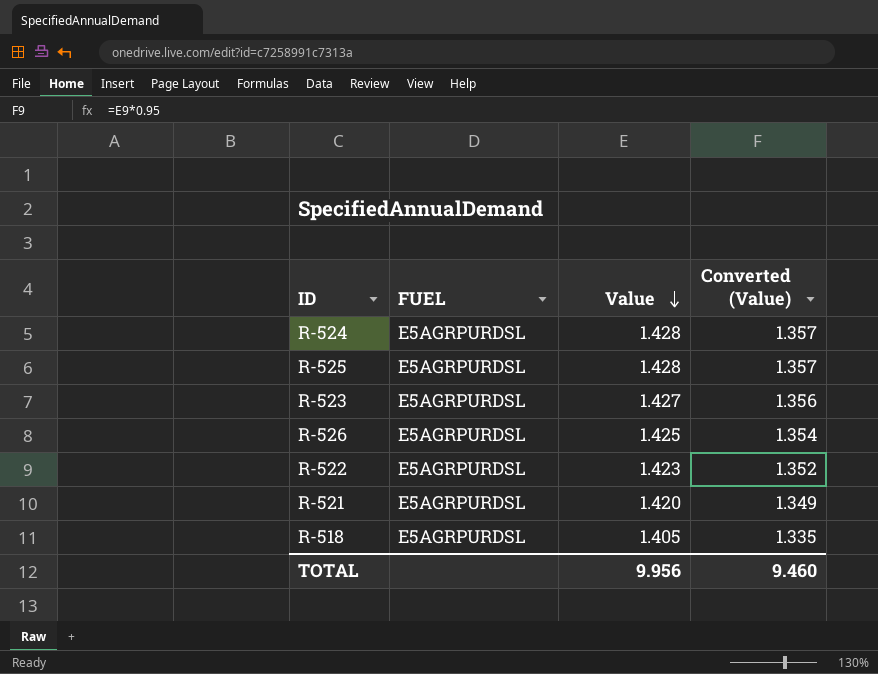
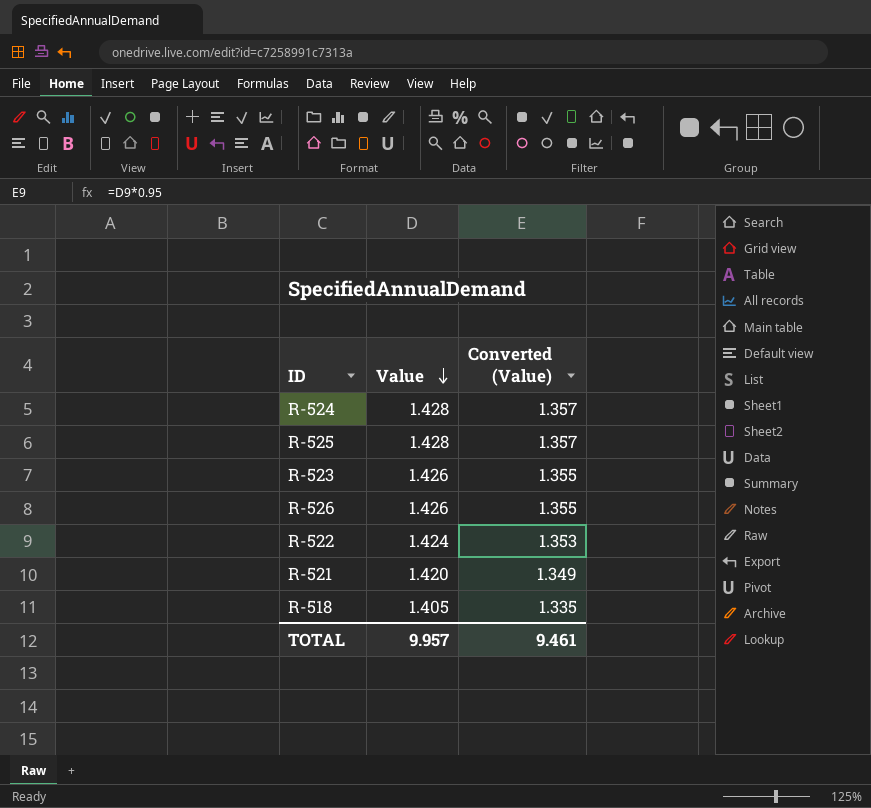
column FUEL | position: 2 -> none
R-523 | Value: 1.427 -> 1.426
R-523 | Converted (Value): 1.356 -> 1.355
R-526 | Value: 1.425 -> 1.426
R-526 | Converted (Value): 1.354 -> 1.355
R-522 | Value: 1.423 -> 1.424
R-522 | Converted (Value): 1.352 -> 1.353
TOTAL | Value: 9.956 -> 9.957
TOTAL | Converted (Value): 9.460 -> 9.461

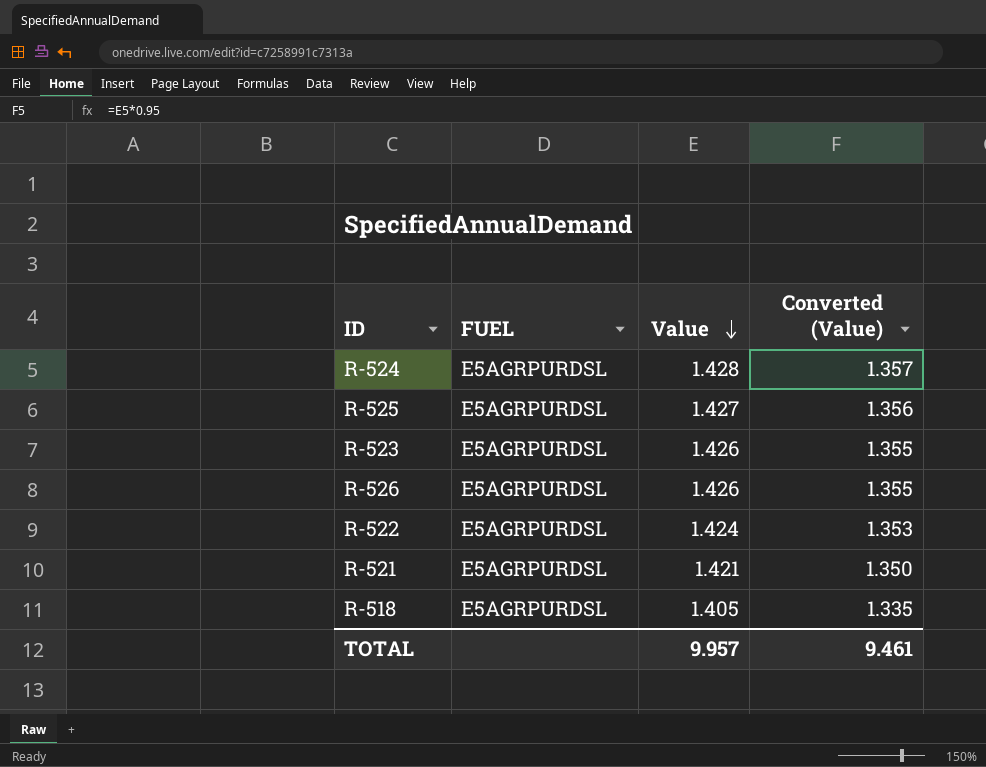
column FUEL | position: none -> 2
R-525 | Value: 1.428 -> 1.427
R-525 | Converted (Value): 1.357 -> 1.356
R-521 | Value: 1.420 -> 1.421
R-521 | Converted (Value): 1.349 -> 1.350

